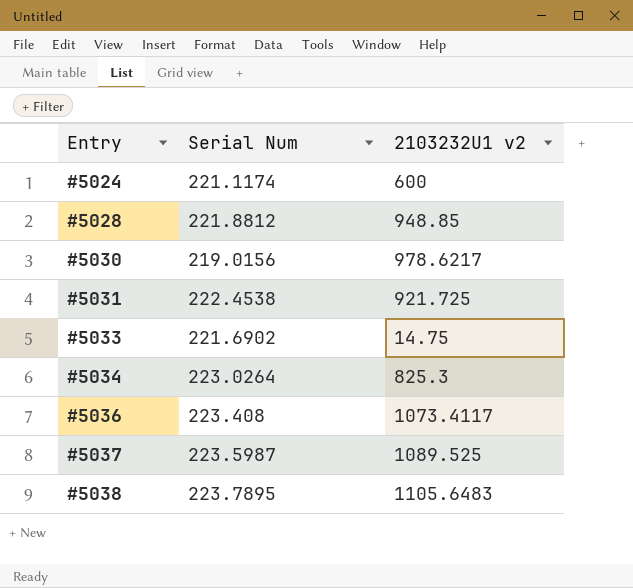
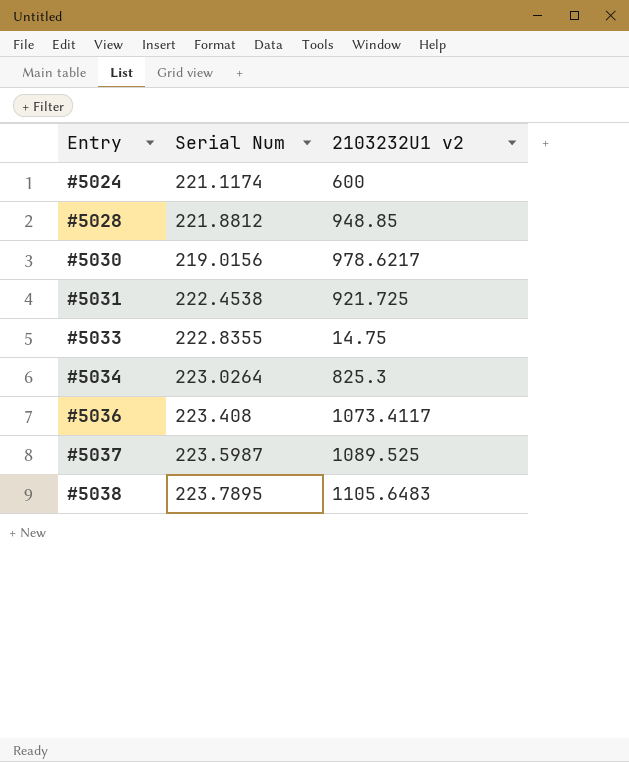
#5033 | Serial Num: 221.6902 -> 222.8355

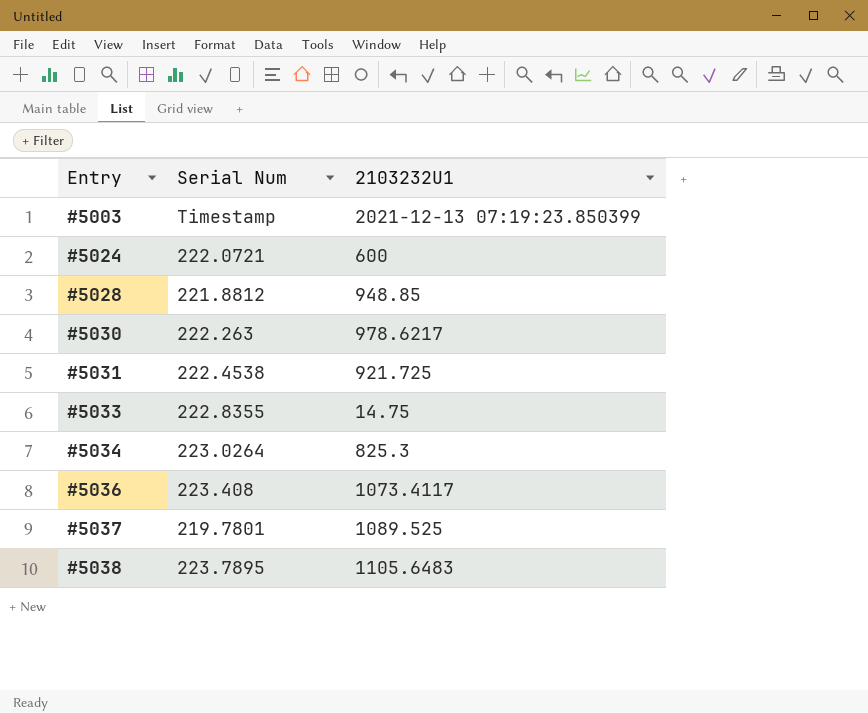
column name: 2103232U1 v2 -> 2103232U1
row #5003: none -> Timestamp | 2021-12-13 07:19:23.850399
#5024 | Serial Num: 221.1174 -> 222.0721
#5030 | Serial Num: 219.0156 -> 222.263
#5037 | Serial Num: 223.5987 -> 219.7801

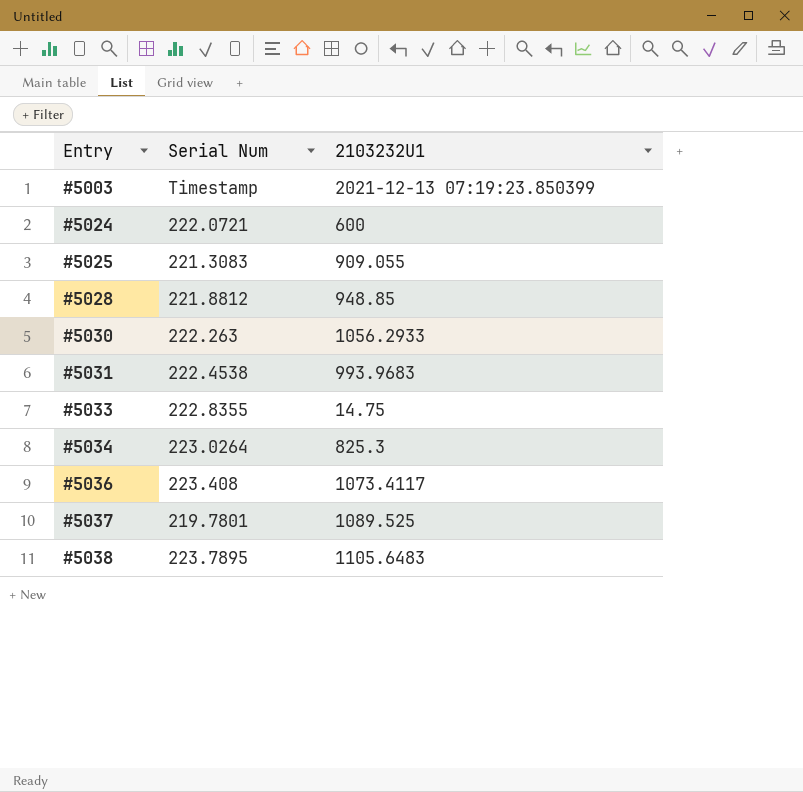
row #5025: none -> 221.3083 | 909.055
#5030 | 2103232U1: 978.6217 -> 1056.2933
#5031 | 2103232U1: 921.725 -> 993.9683

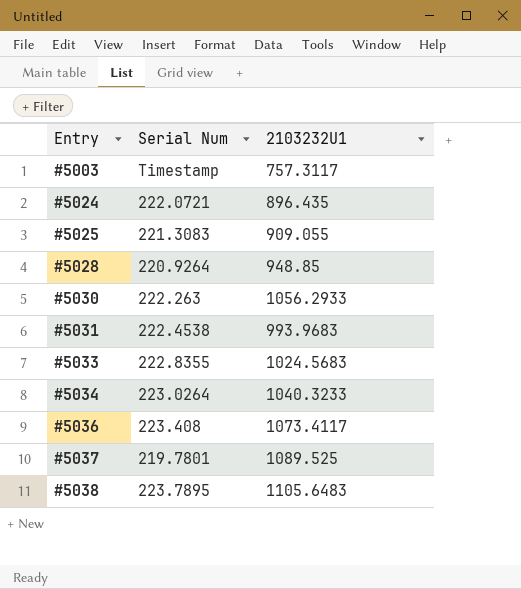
#5003 | 2103232U1: 2021-12-13 07:19:23.850399 -> 757.3117
#5024 | 2103232U1: 600 -> 896.435
#5028 | Serial Num: 221.8812 -> 220.9264
#5033 | 2103232U1: 14.75 -> 1024.5683
#5034 | 2103232U1: 825.3 -> 1040.3233

